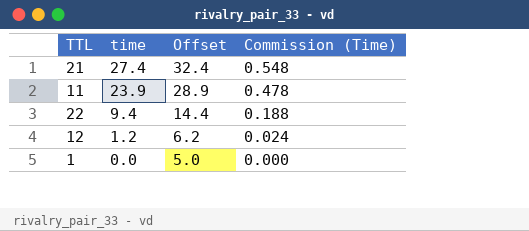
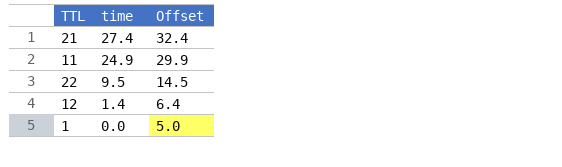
column Commission (Time) | formula: [time] * 0.02 -> none
11 | time: 23.9 -> 24.9
11 | Offset: 28.9 -> 29.9
22 | time: 9.4 -> 9.5
22 | Offset: 14.4 -> 14.5
12 | time: 1.2 -> 1.4
12 | Offset: 6.2 -> 6.4

